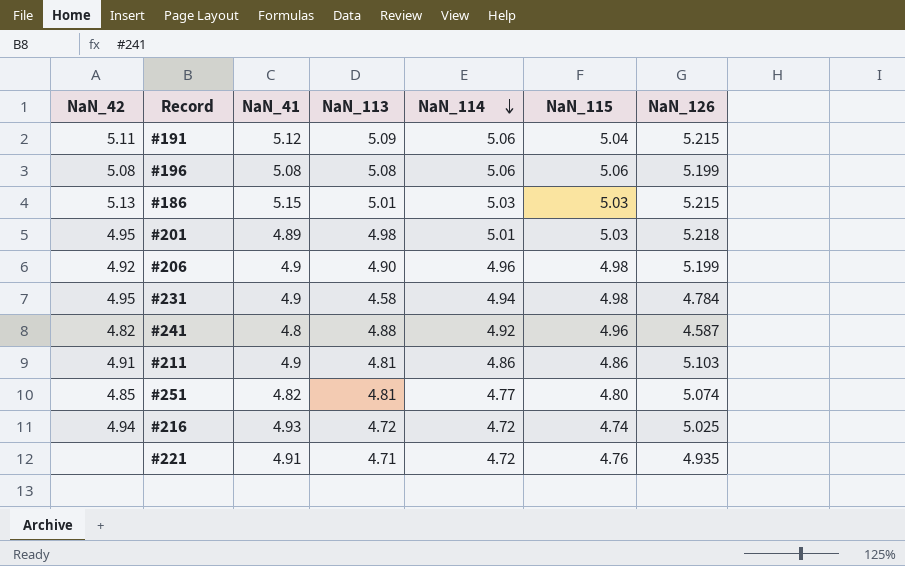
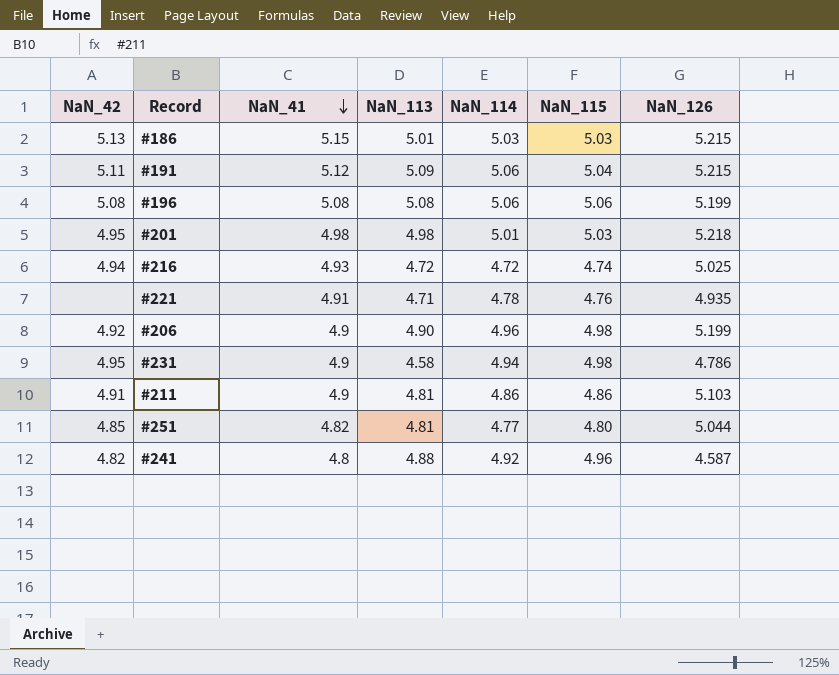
row order: NaN_114 descending -> NaN_41 descending
#201 | NaN_41: 4.89 -> 4.98
#221 | NaN_114: 4.72 -> 4.78
#231 | NaN_126: 4.784 -> 4.786
#251 | NaN_126: 5.074 -> 5.044

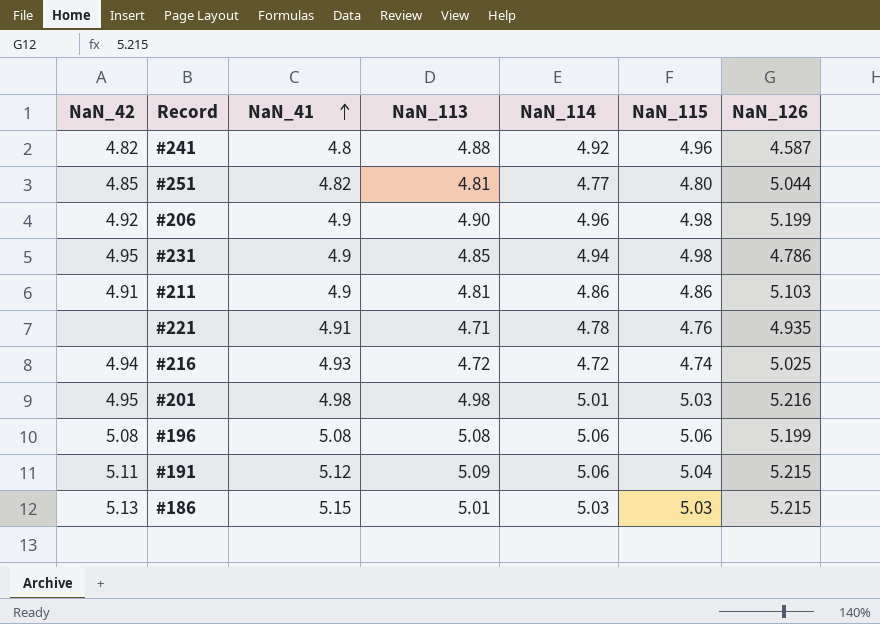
row order: NaN_41 descending -> NaN_41 ascending
#231 | NaN_113: 4.58 -> 4.85
#201 | NaN_126: 5.218 -> 5.216

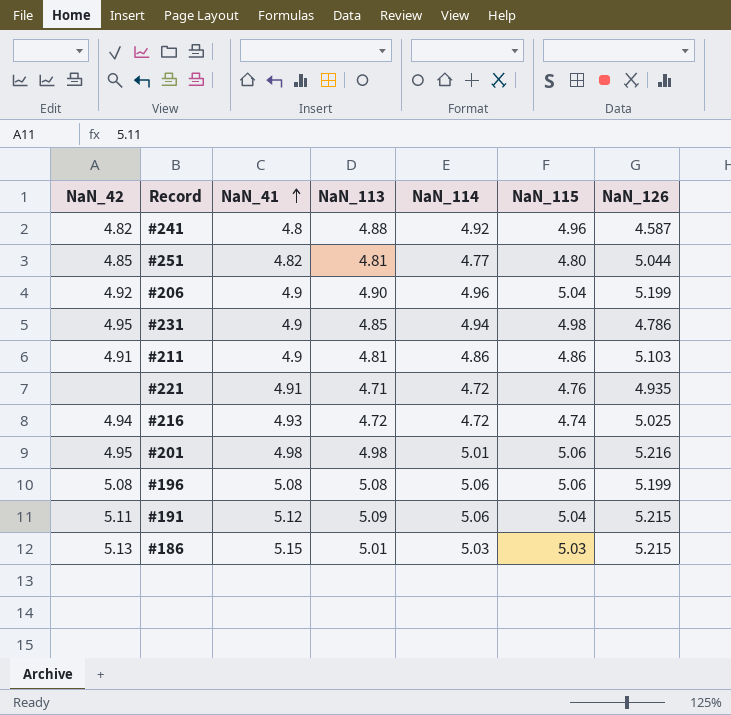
#206 | NaN_115: 4.98 -> 5.04
#221 | NaN_114: 4.78 -> 4.72
#201 | NaN_115: 5.03 -> 5.06

